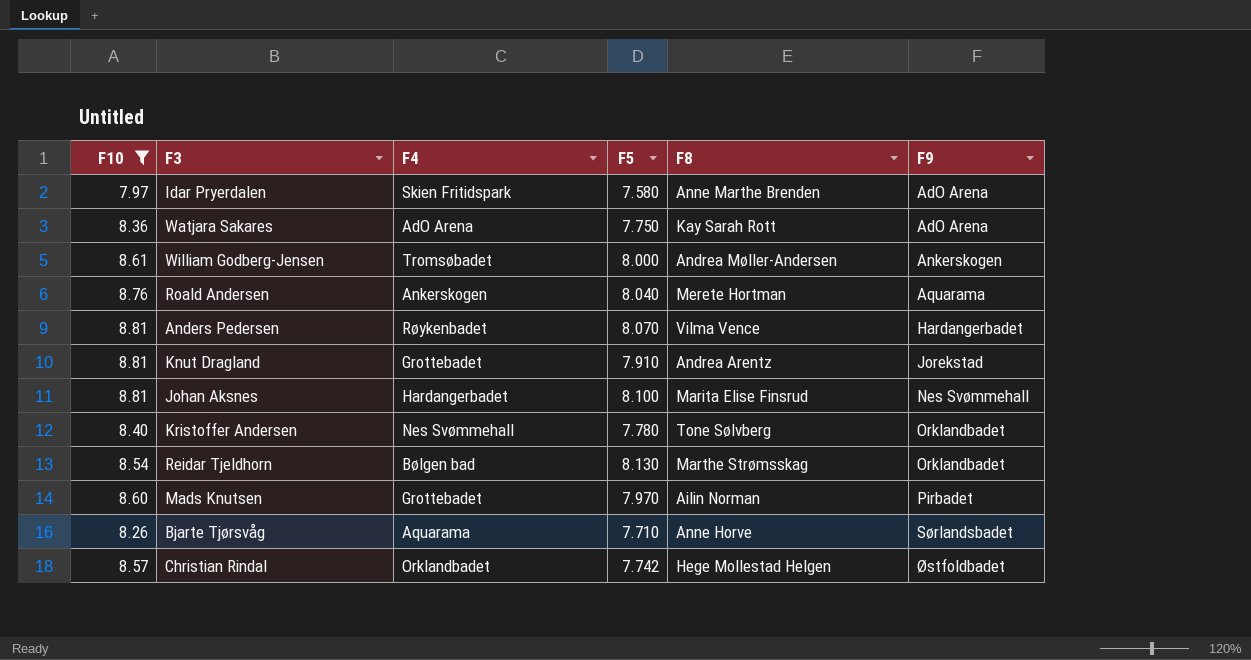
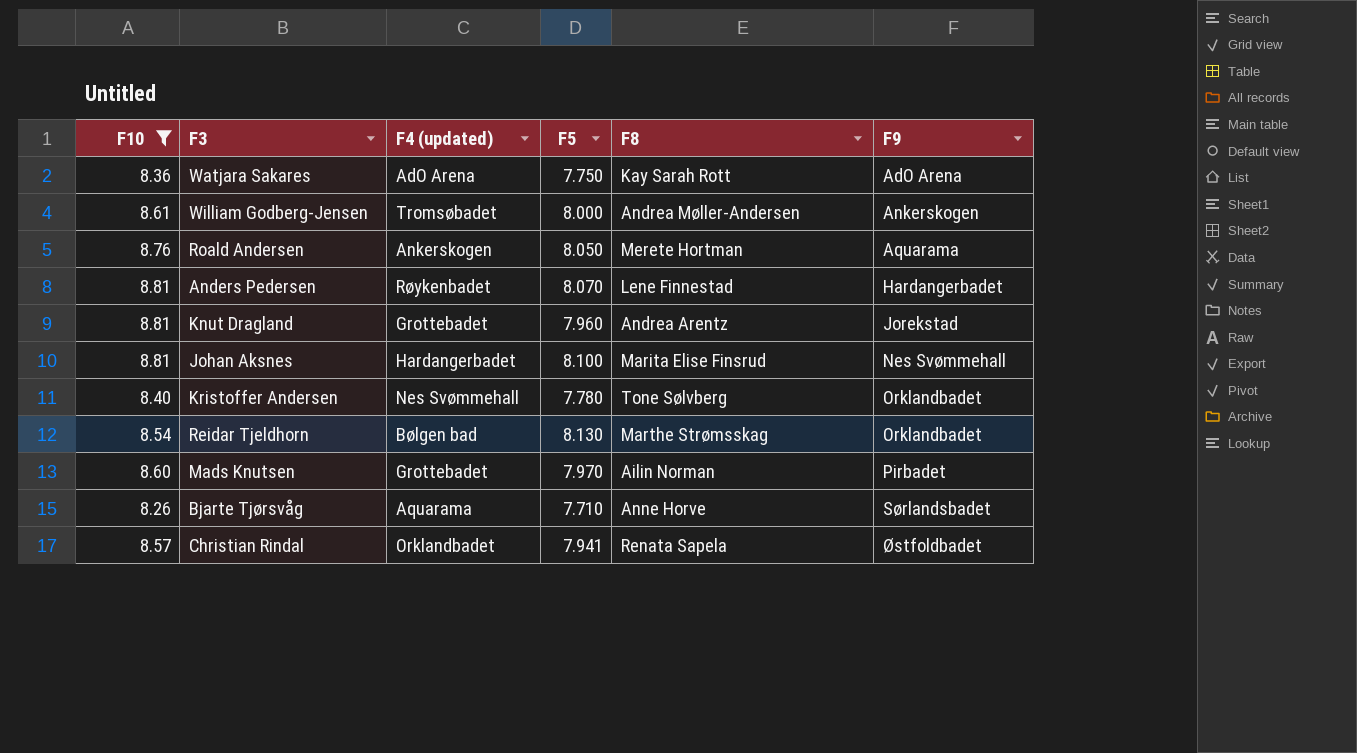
column name: F4 -> F4 (updated)
row Idar Pryerdalen: 7.97 | Skien Fritidspark | 7.580 | Anne Marthe Brenden | AdO Arena -> none
Roald Andersen | F5: 8.040 -> 8.050
Anders Pedersen | F8: Vilma Vence -> Lene Finnestad
Knut Dragland | F5: 7.910 -> 7.960
Christian Rindal | F5: 7.742 -> 7.941
Christian Rindal | F8: Hege Mollestad Helgen -> Renata Sapela

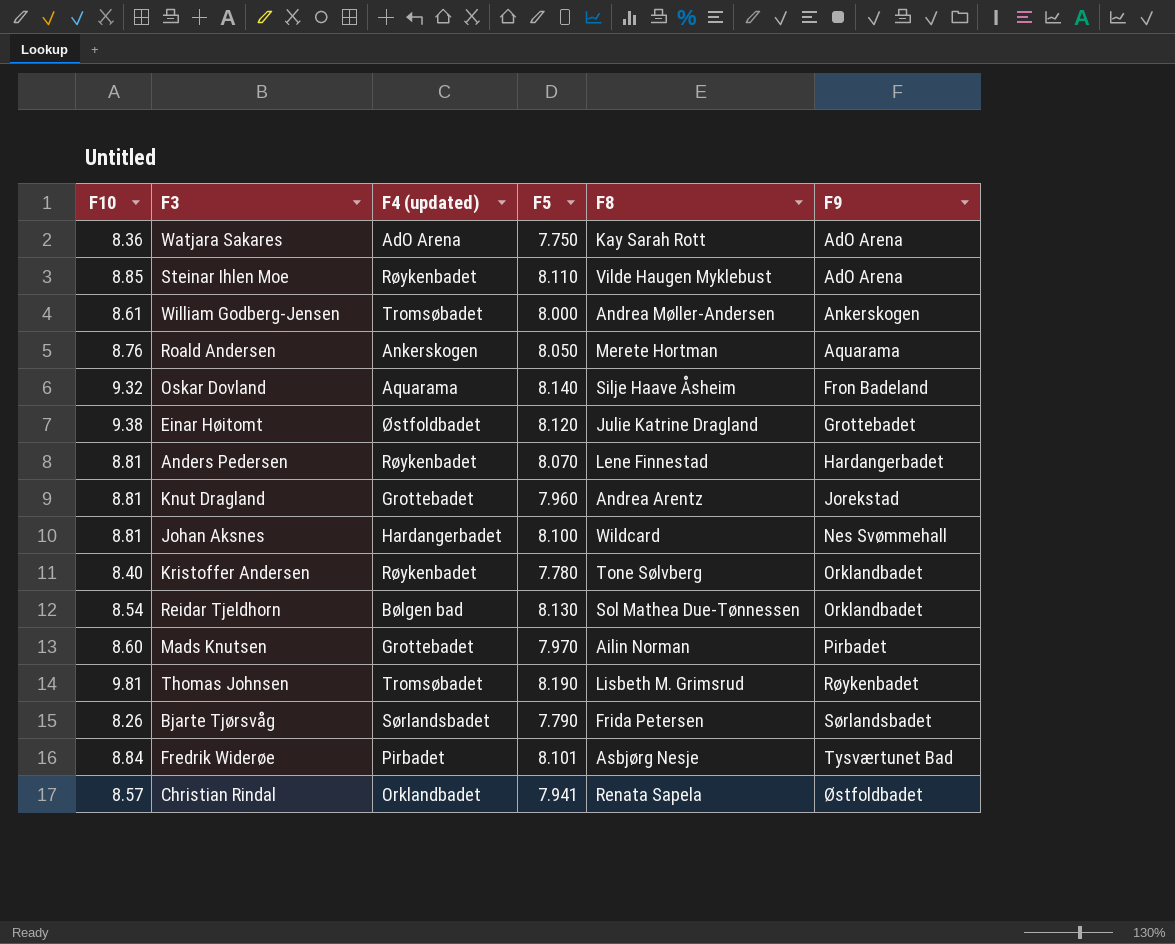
filter: F10 <= 8.81 -> none
Johan Aksnes | F8: Marita Elise Finsrud -> Wildcard
Kristoffer Andersen | F4 (updated): Nes Svømmehall -> Røykenbadet
Reidar Tjeldhorn | F8: Marthe Strømsskag -> Sol Mathea Due-Tønnessen
Bjarte Tjørsvåg | F4 (updated): Aquarama -> Sørlandsbadet
Bjarte Tjørsvåg | F5: 7.710 -> 7.790
Bjarte Tjørsvåg | F8: Anne Horve -> Frida Petersen

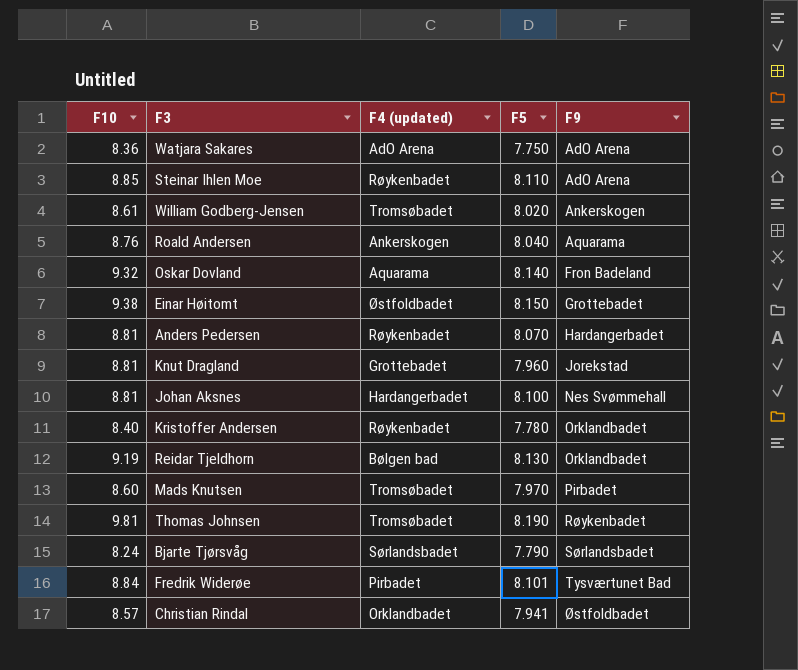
column F8 | position: 5 -> none
William Godberg-Jensen | F5: 8.000 -> 8.020
Roald Andersen | F5: 8.050 -> 8.040
Einar Høitomt | F5: 8.120 -> 8.150
Reidar Tjeldhorn | F10: 8.54 -> 9.19
Mads Knutsen | F4 (updated): Grottebadet -> Tromsøbadet
Bjarte Tjørsvåg | F10: 8.26 -> 8.24

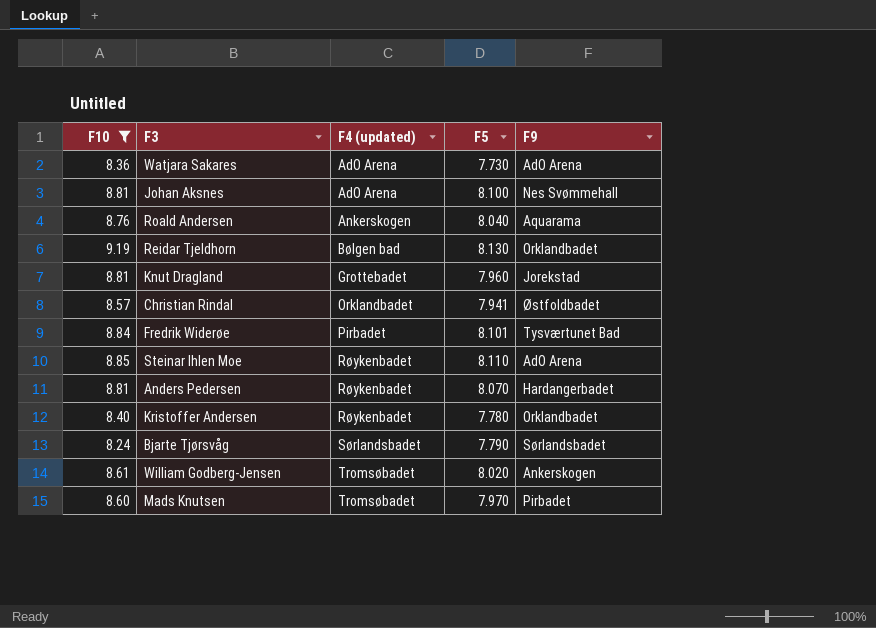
filter: none -> F10 <= 9.19
row order: F9 ascending -> F4 (updated) ascending
Watjara Sakares | F5: 7.750 -> 7.730
Johan Aksnes | F4 (updated): Hardangerbadet -> AdO Arena

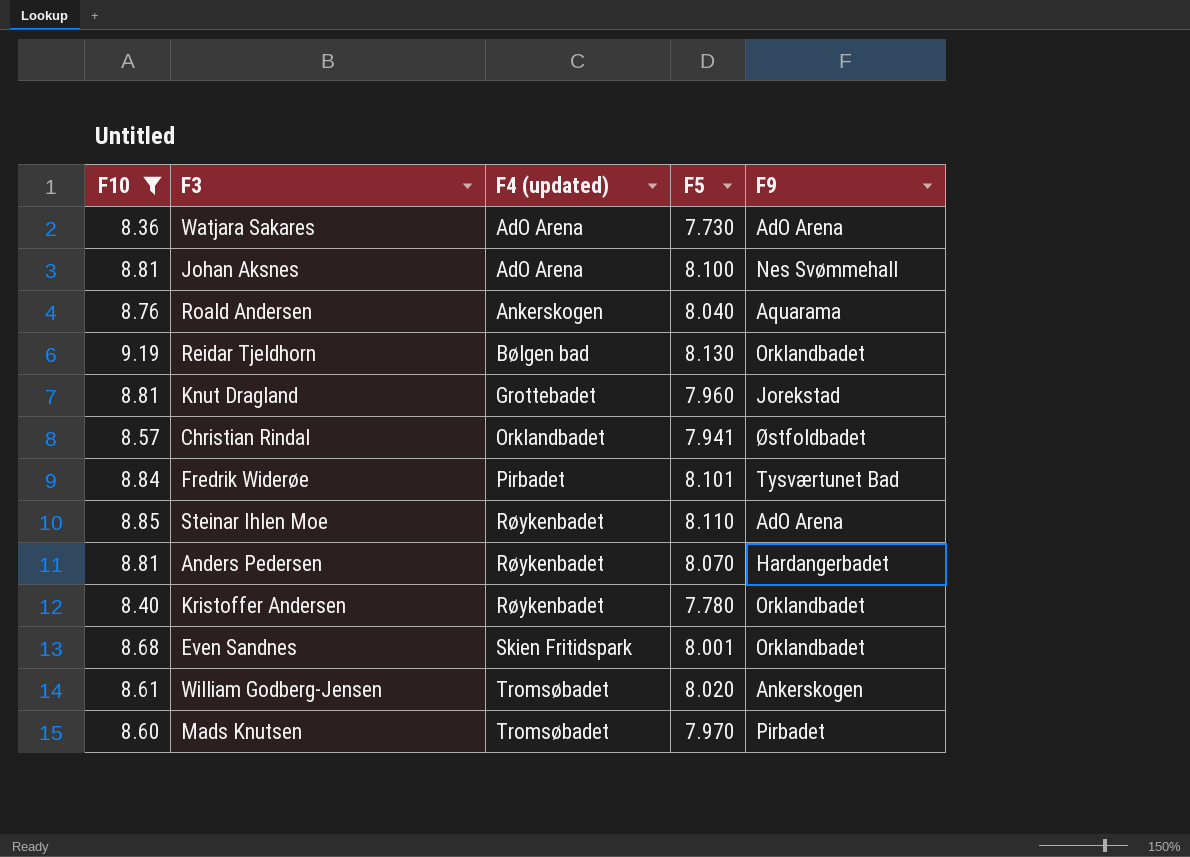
row Bjarte Tjørsvåg: 8.24 | Sørlandsbadet | 7.790 | Sørlandsbadet -> none
row Even Sandnes: none -> 8.68 | Skien Fritidspark | 8.001 | Orklandbadet

